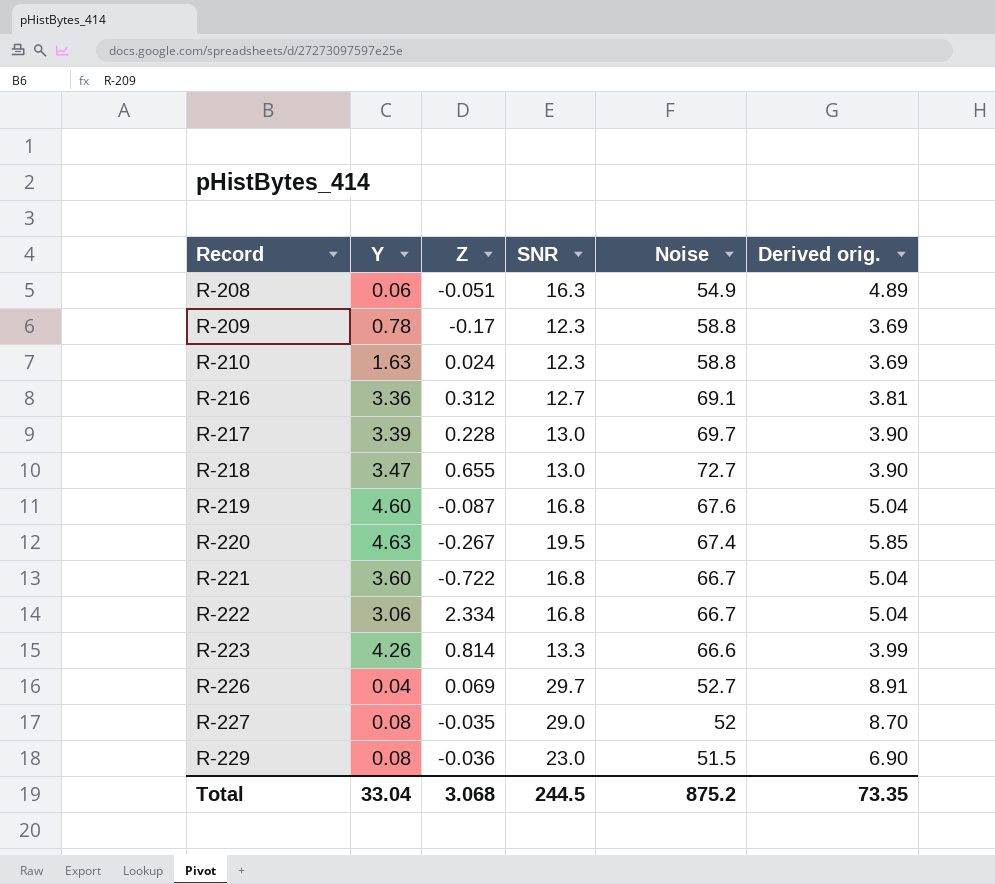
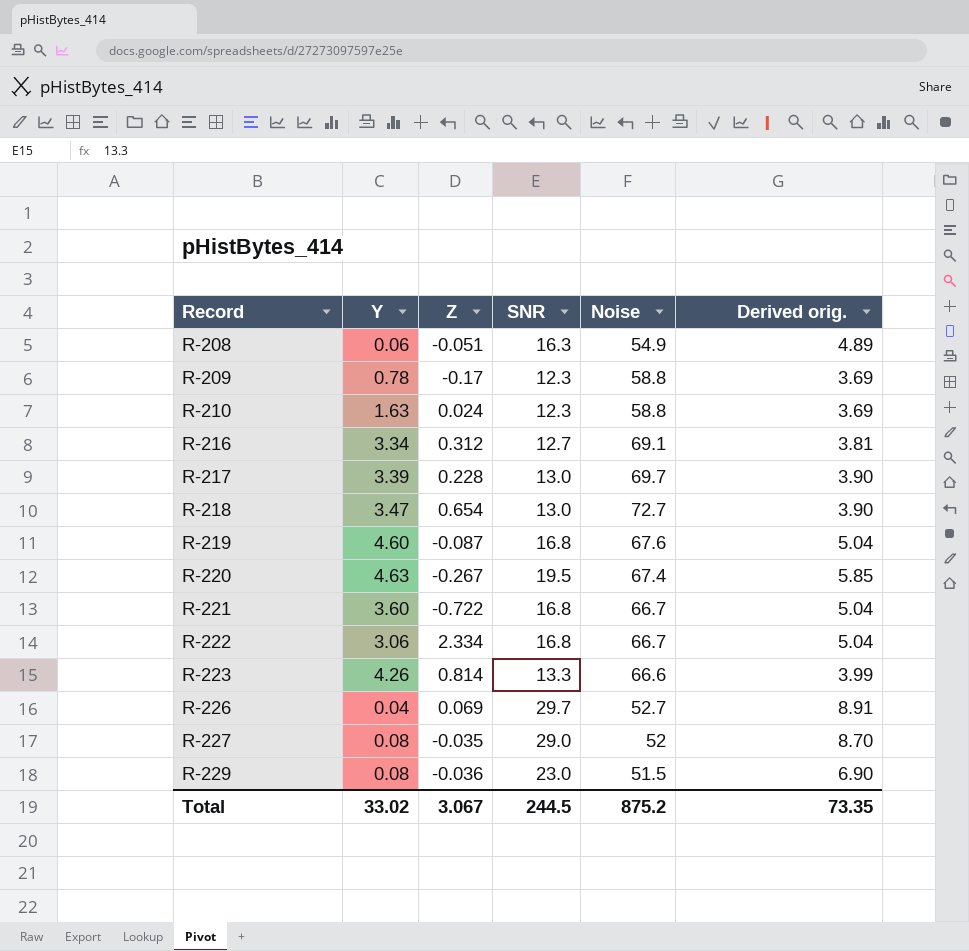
R-216 | Y: 3.36 -> 3.34
R-218 | Z: 0.655 -> 0.654
Total | Y: 33.04 -> 33.02
Total | Z: 3.068 -> 3.067

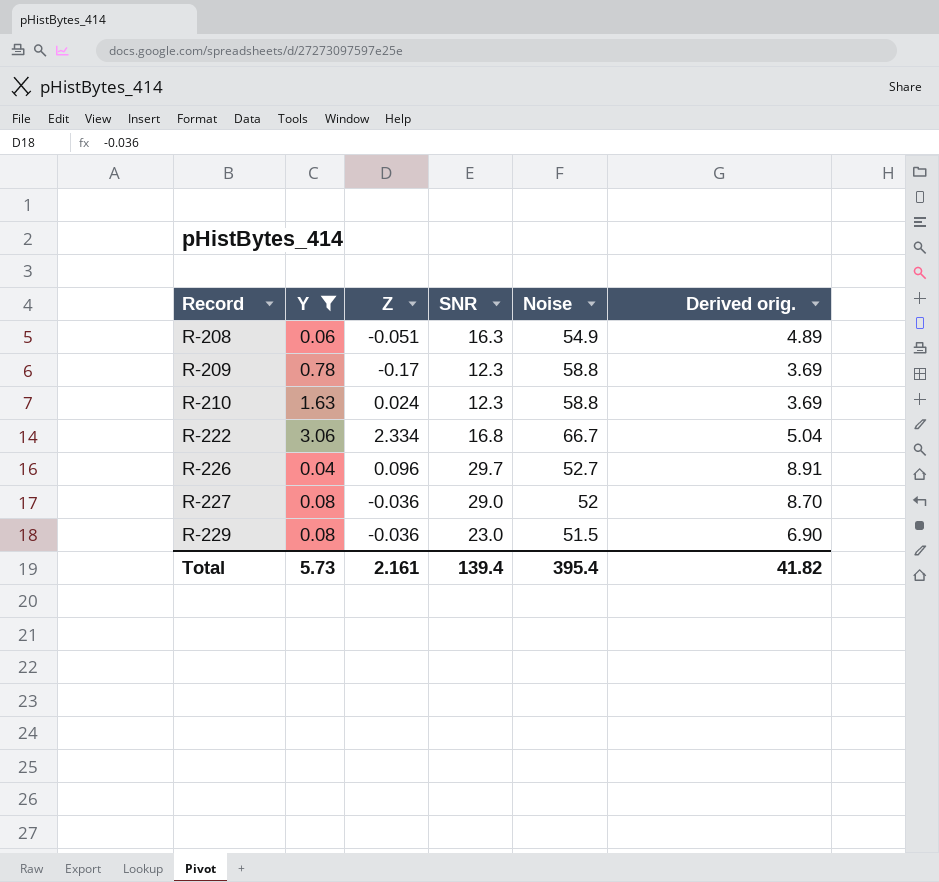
filter: none -> Y <= 3.06
R-226 | Z: 0.069 -> 0.096
R-227 | Z: -0.035 -> -0.036
Total | Y: 33.02 -> 5.73
Total | Z: 3.067 -> 2.161
Total | SNR: 244.5 -> 139.4
Total | Noise: 875.2 -> 395.4
Total | Derived orig.: 73.35 -> 41.82

